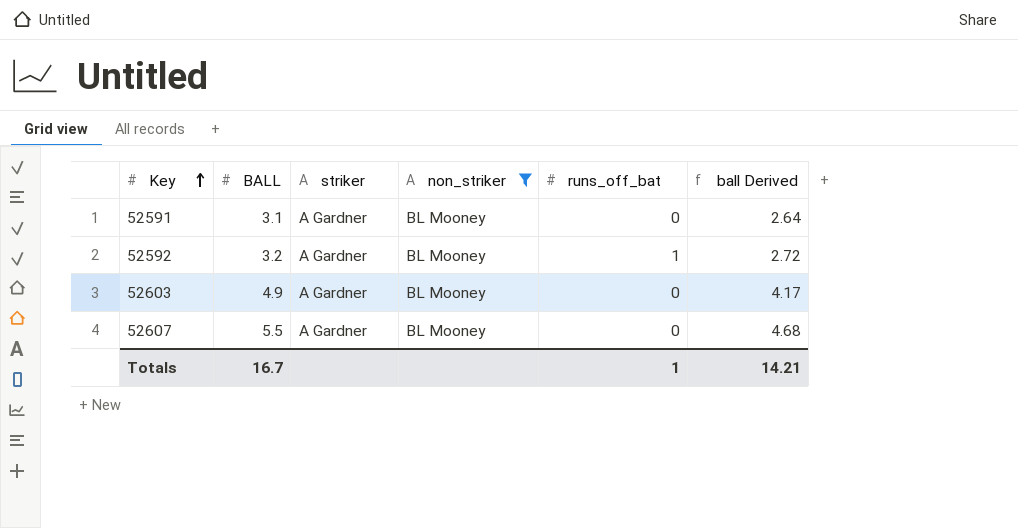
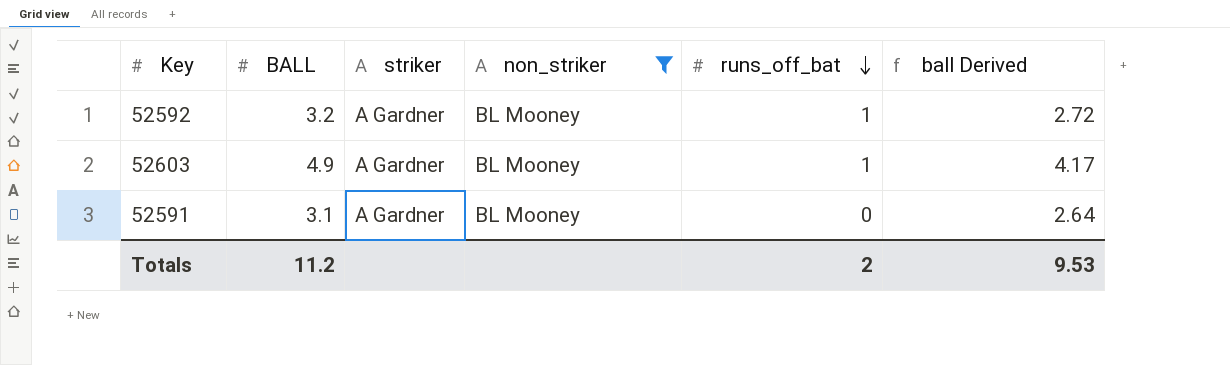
row order: Key ascending -> runs_off_bat descending
row 52607: 5.5 | A Gardner | BL Mooney | 0 | 4.68 -> none
52603 | runs_off_bat: 0 -> 1
Totals | BALL: 16.7 -> 11.2
Totals | runs_off_bat: 1 -> 2
Totals | ball Derived: 14.21 -> 9.53

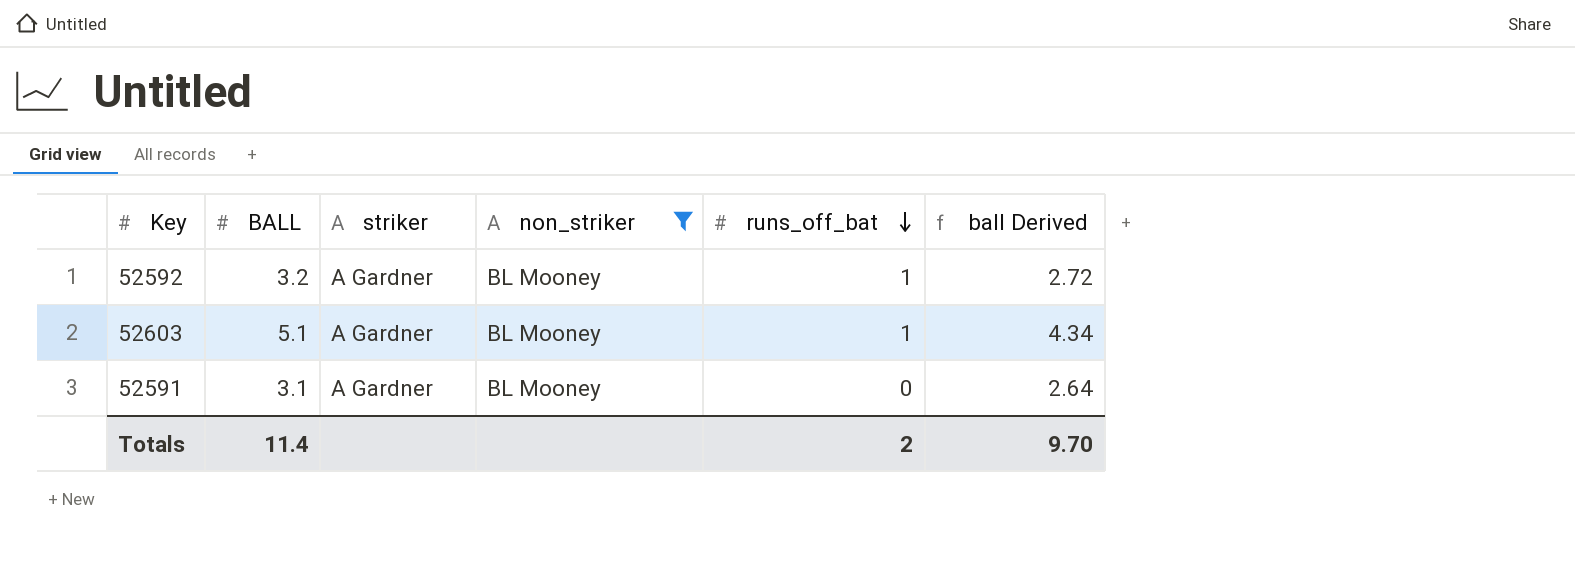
52603 | BALL: 4.9 -> 5.1
52603 | ball Derived: 4.17 -> 4.34
Totals | BALL: 11.2 -> 11.4
Totals | ball Derived: 9.53 -> 9.70

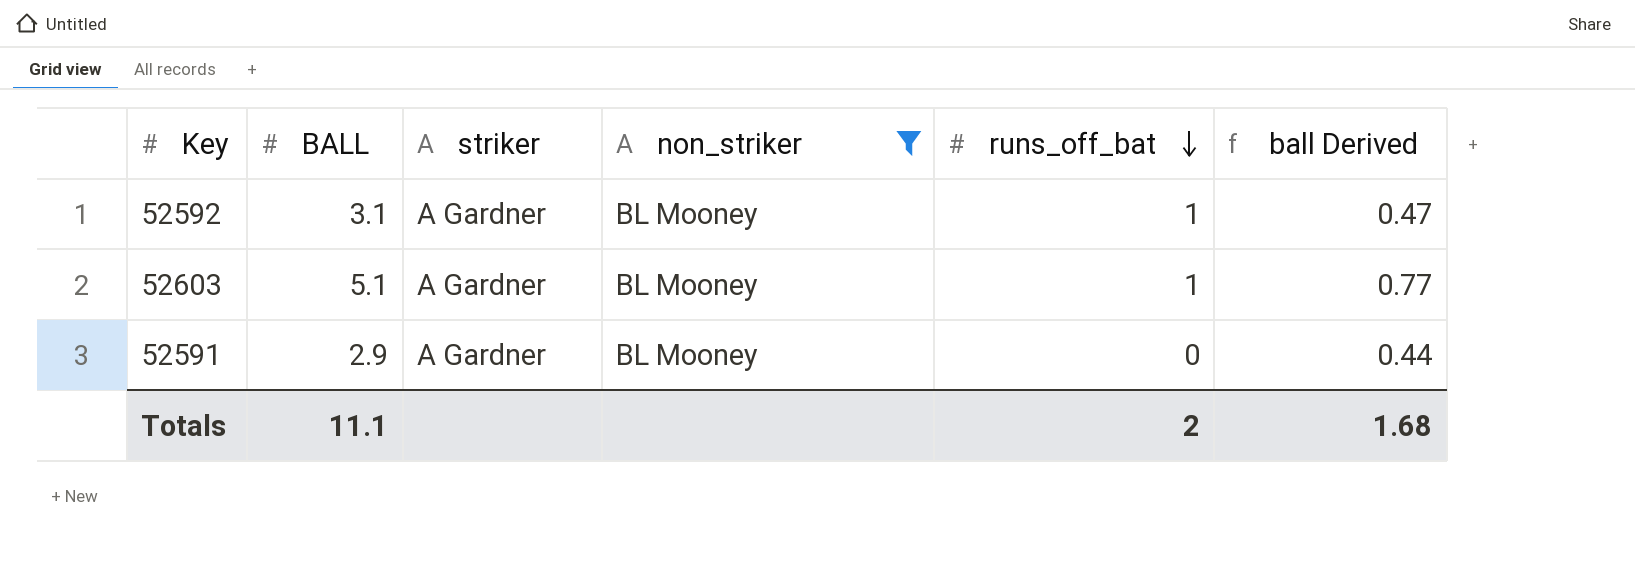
column ball Derived | formula: [BALL] * 0.85 -> [BALL] * 0.15
52592 | BALL: 3.2 -> 3.1
52591 | BALL: 3.1 -> 2.9
Totals | BALL: 11.4 -> 11.1
Totals | ball Derived: 9.70 -> 1.68

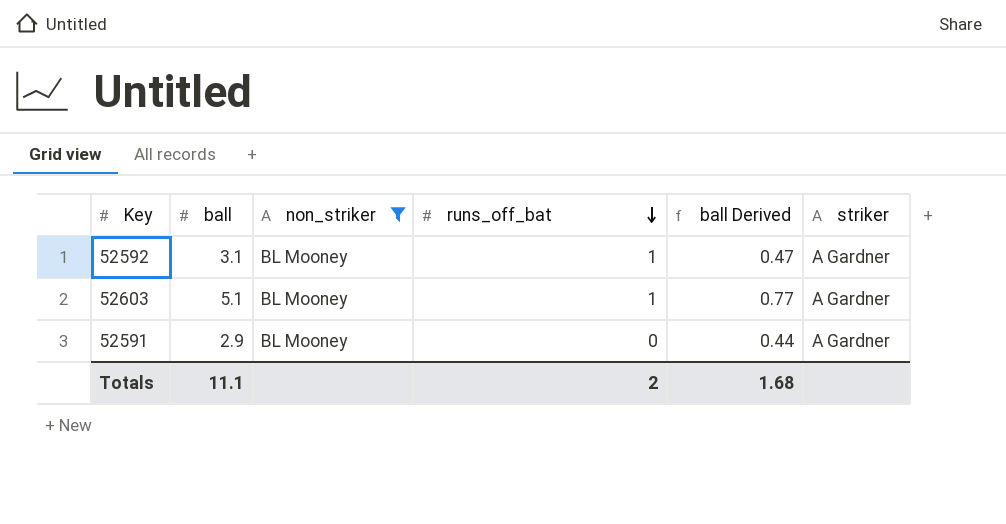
column name: BALL -> ball
column striker | position: 3 -> 6

